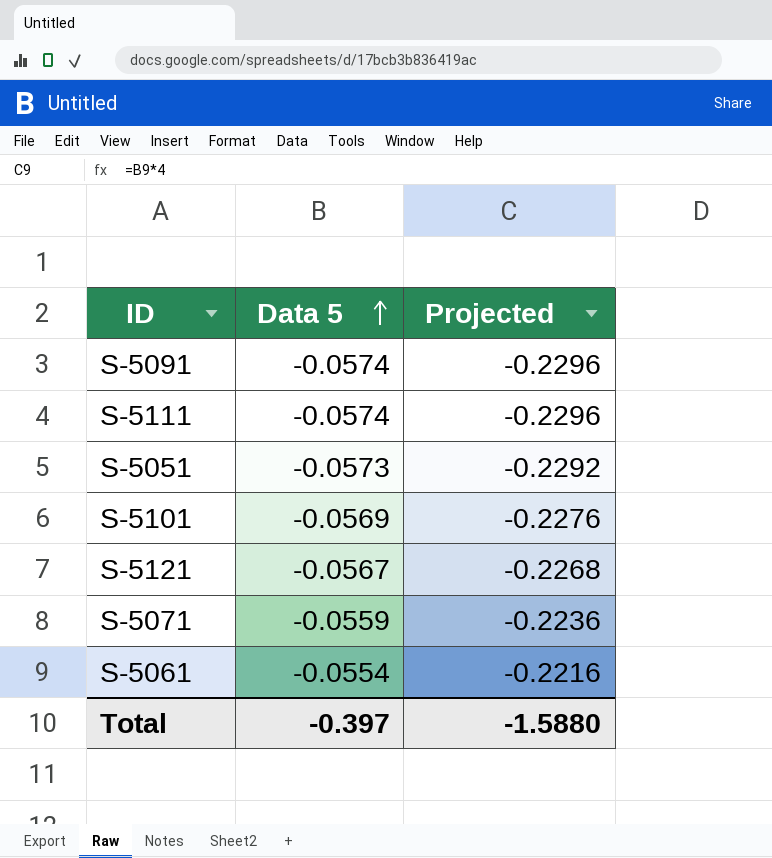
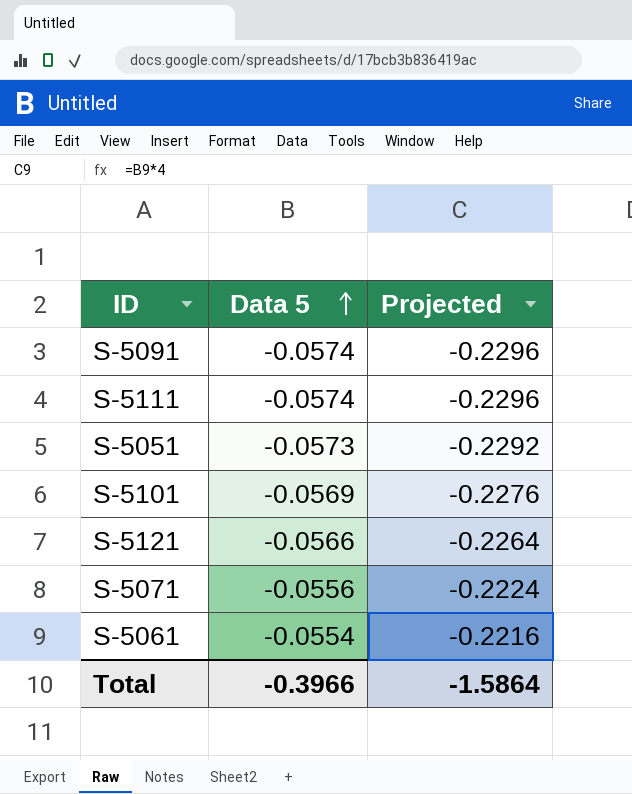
S-5121 | Data 5: -0.0567 -> -0.0566
S-5121 | Projected: -0.2268 -> -0.2264
S-5071 | Data 5: -0.0559 -> -0.0556
S-5071 | Projected: -0.2236 -> -0.2224
Total | Data 5: -0.397 -> -0.3966
Total | Projected: -1.5880 -> -1.5864

